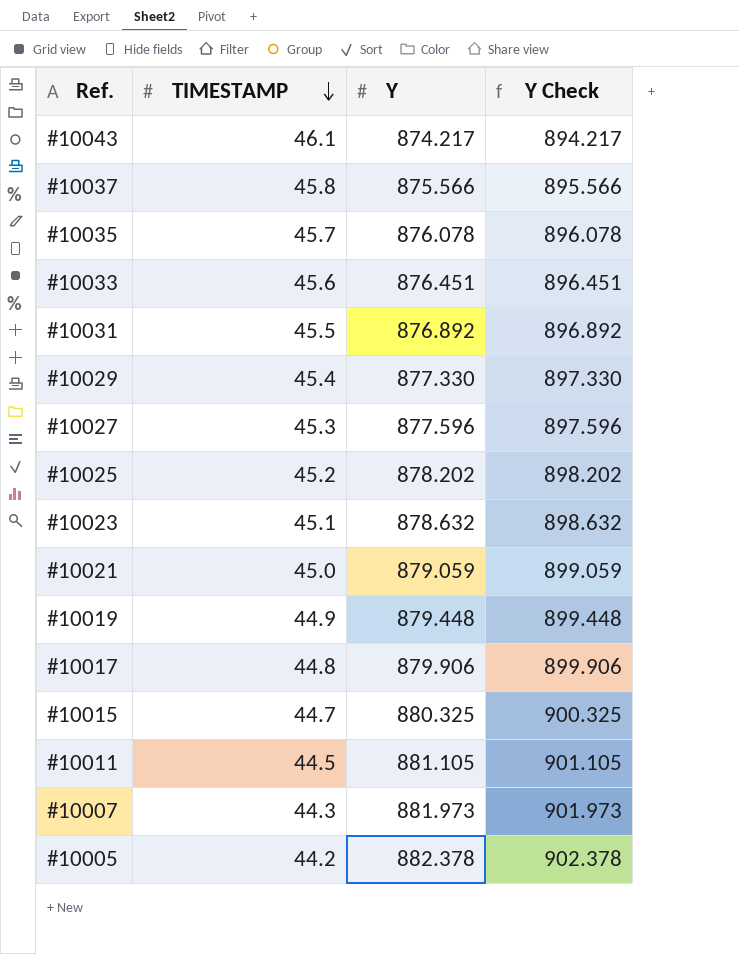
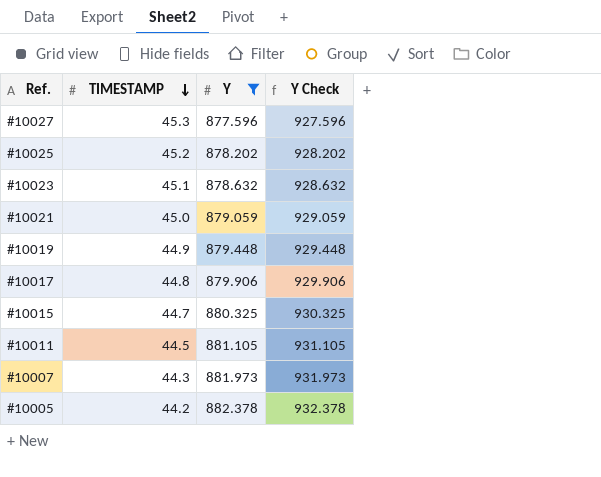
filter: none -> Y >= 877.596
column Y Check | formula: [Y] + 20 -> [Y] + 50

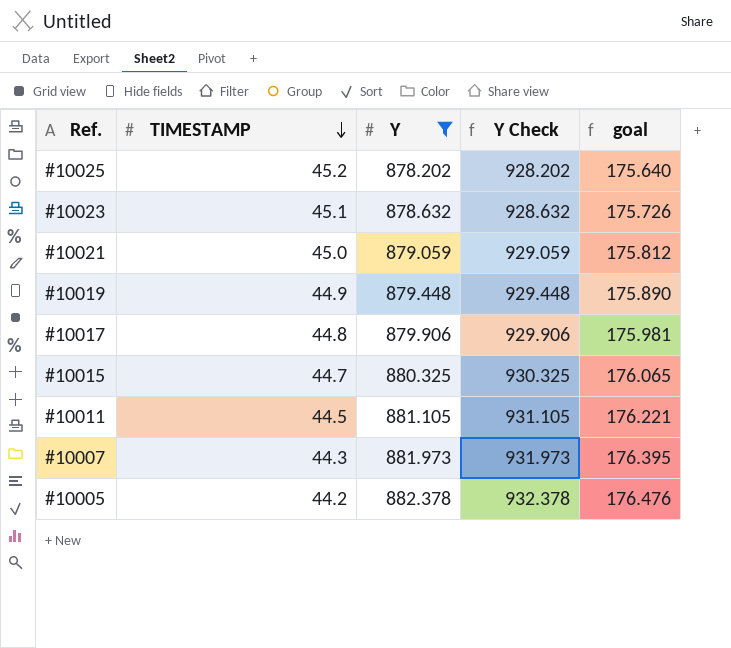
column goal | formula: none -> [Y] * 0.2
row #10027: 45.3 | 877.596 | 927.596 -> none

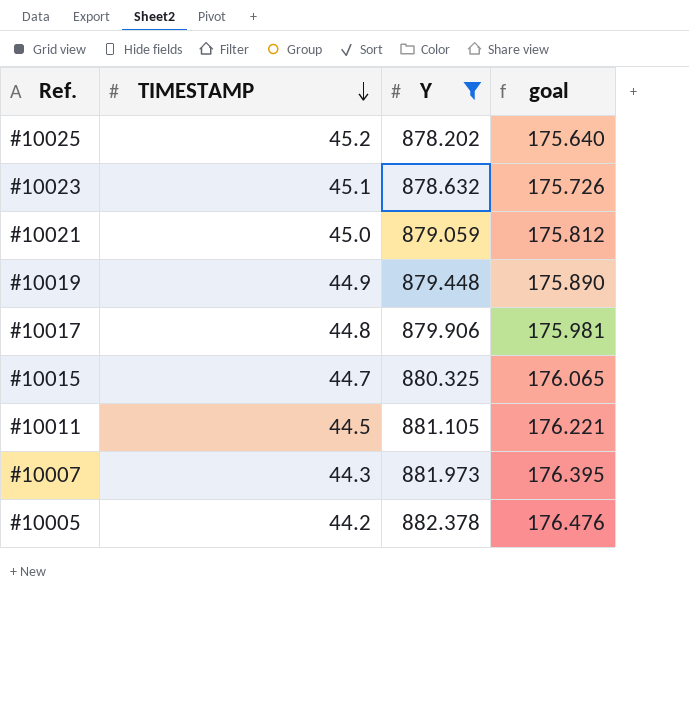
column Y Check | formula: [Y] + 50 -> none

